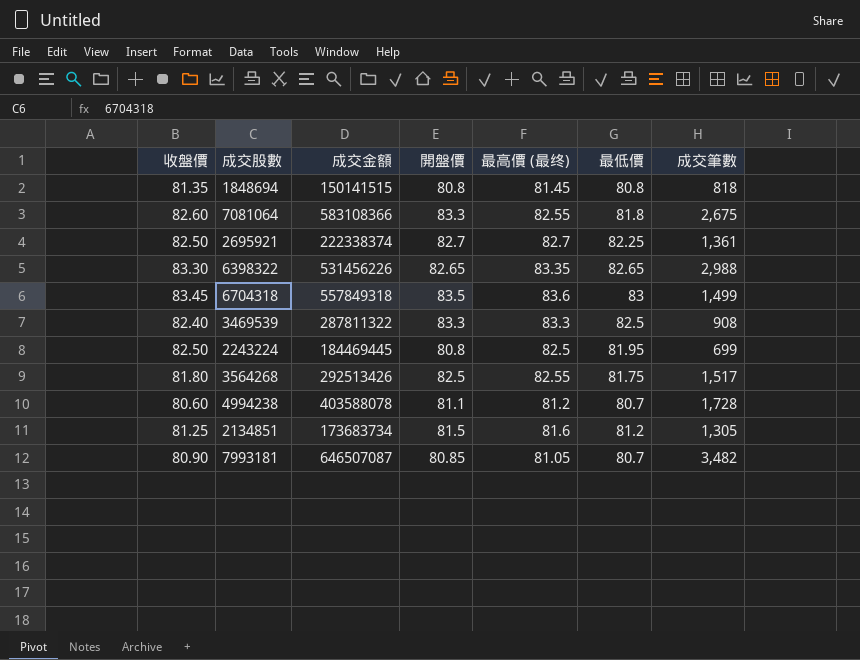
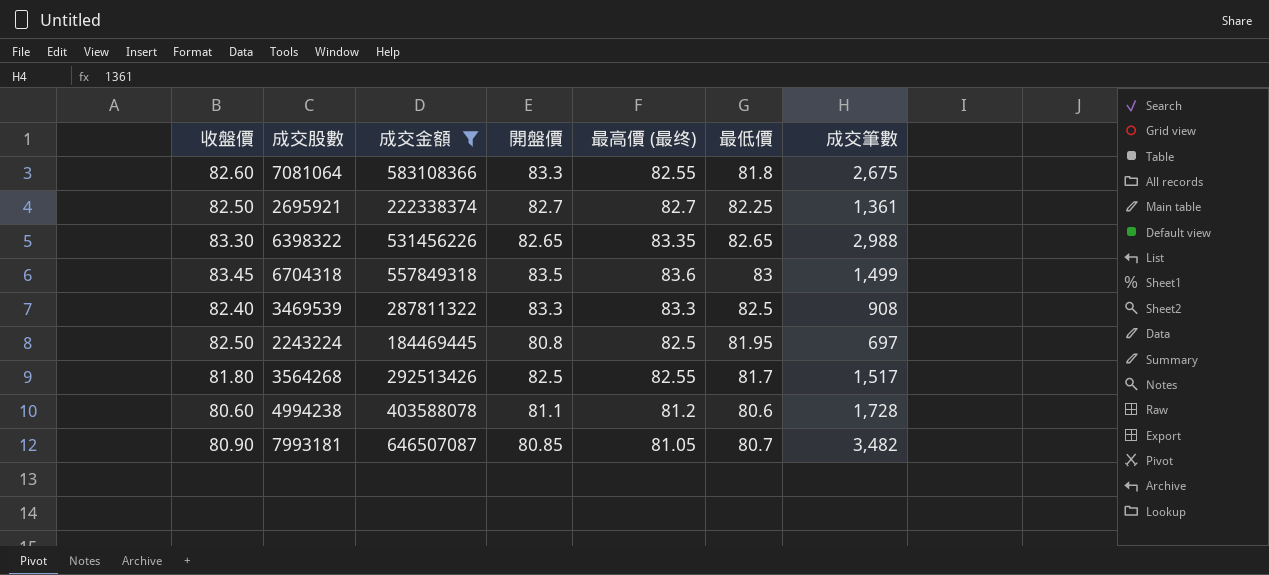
filter: none -> 成交金額 >= 184469445
2243224 | 成交筆數: 699 -> 697
3564268 | 最低價: 81.75 -> 81.7
4994238 | 最低價: 80.7 -> 80.6

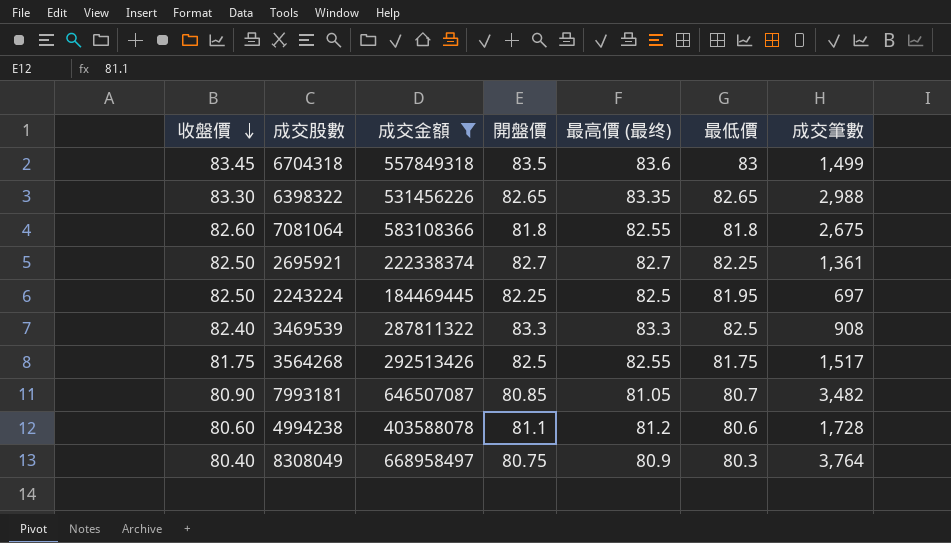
row order: none -> 收盤價 descending
7081064 | 開盤價: 83.3 -> 81.8
2243224 | 開盤價: 80.8 -> 82.25
3564268 | 收盤價: 81.80 -> 81.75
3564268 | 最低價: 81.7 -> 81.75
row 8308049: none -> 80.40 | 668958497 | 80.75 | 80.9 | 80.3 | 3,764

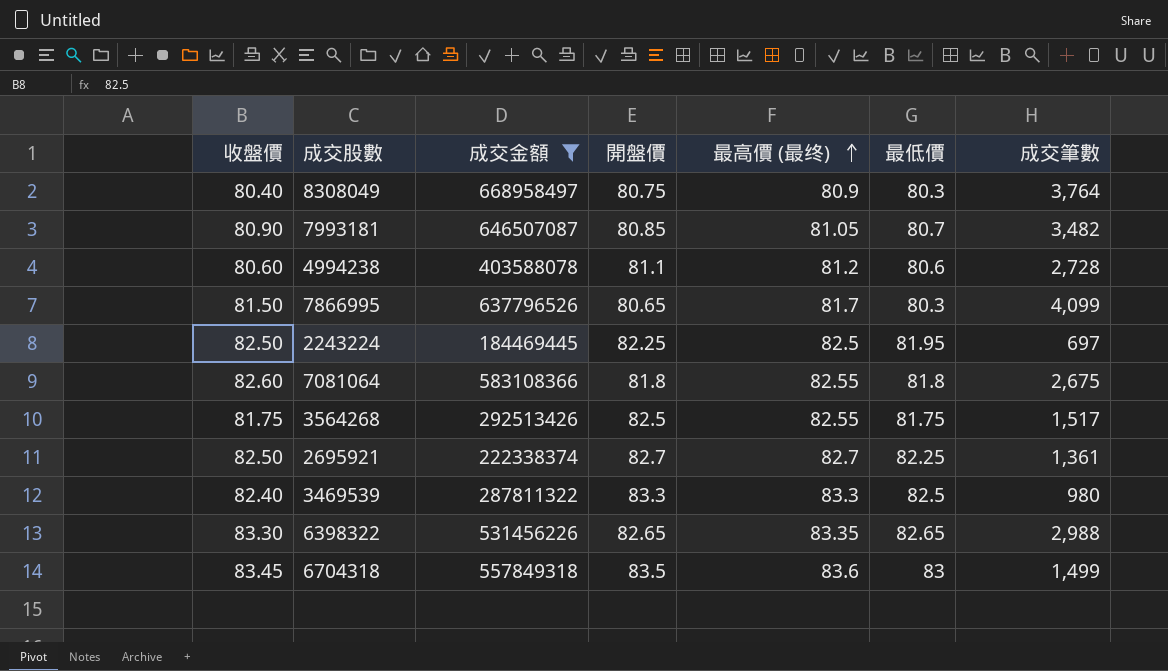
row order: 收盤價 descending -> 最高價 (最终) ascending
4994238 | 成交筆數: 1,728 -> 2,728
row 7866995: none -> 81.50 | 637796526 | 80.65 | 81.7 | 80.3 | 4,099
3469539 | 成交筆數: 908 -> 980

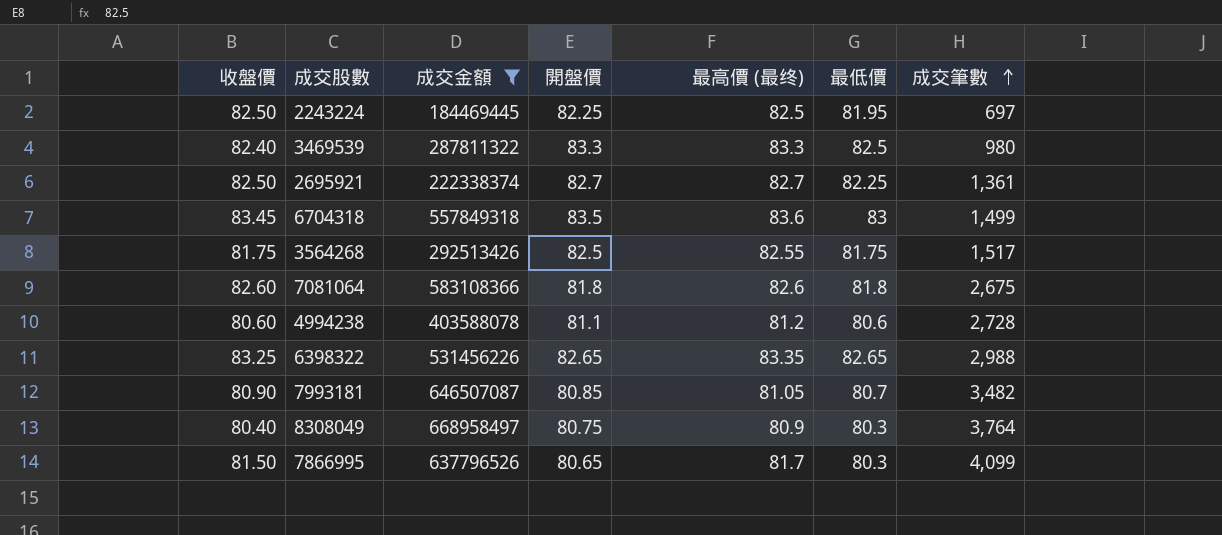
row order: 最高價 (最终) ascending -> 成交筆數 ascending
7081064 | 最高價 (最终): 82.55 -> 82.6
6398322 | 收盤價: 83.30 -> 83.25

